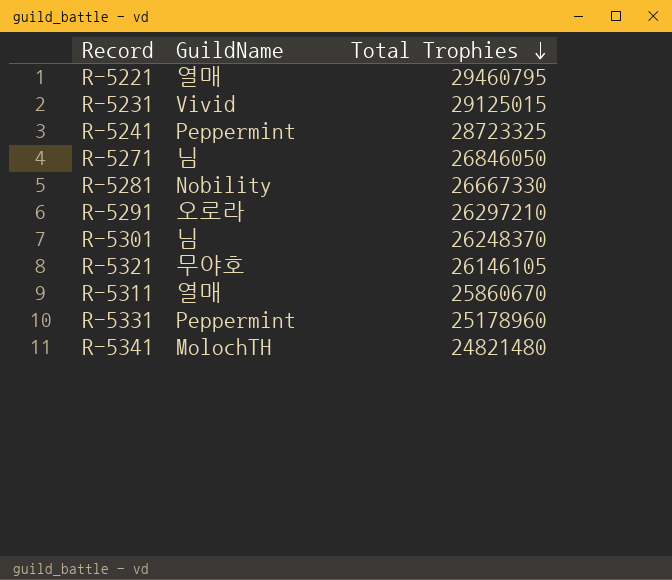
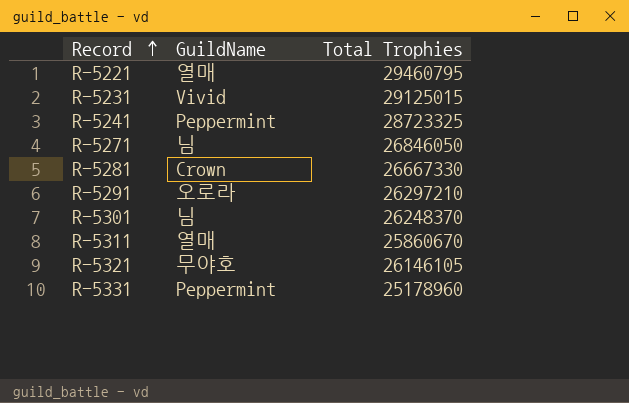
row order: Total Trophies descending -> Record ascending
row R-5341: MolochTH | 24821480 -> none
R-5281 | GuildName: Nobility -> Crown

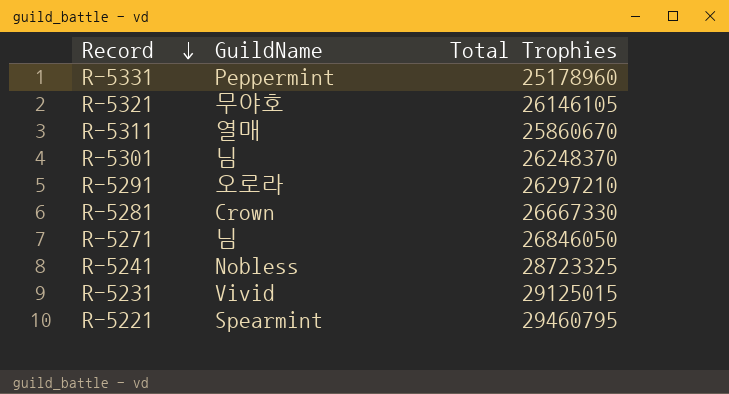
row order: Record ascending -> Record descending
R-5241 | GuildName: Peppermint -> Nobless
R-5221 | GuildName: 열매 -> Spearmint

